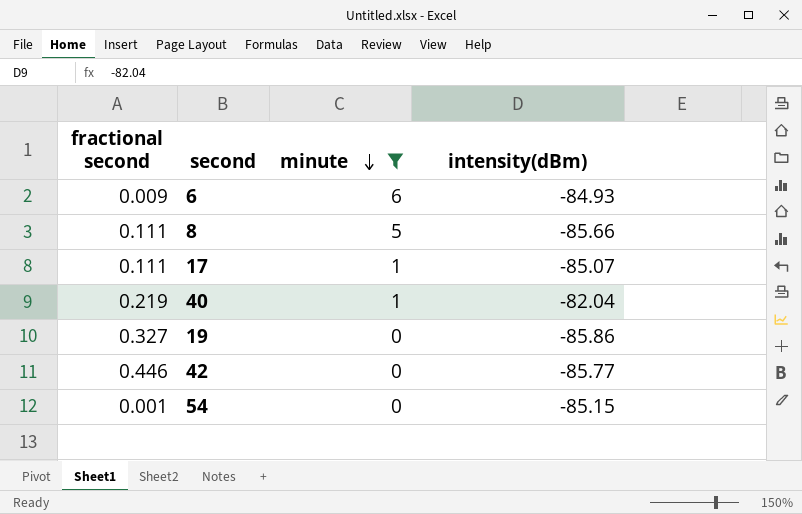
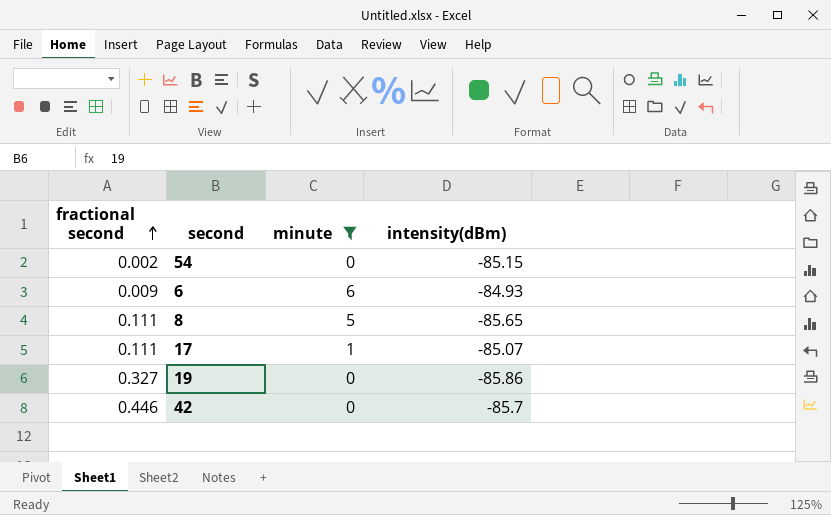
row order: minute descending -> fractional second ascending
row 40: 0.219 | 1 | -82.04 -> none
54 | fractional second: 0.001 -> 0.002
8 | intensity(dBm): -85.66 -> -85.65
42 | intensity(dBm): -85.77 -> -85.7

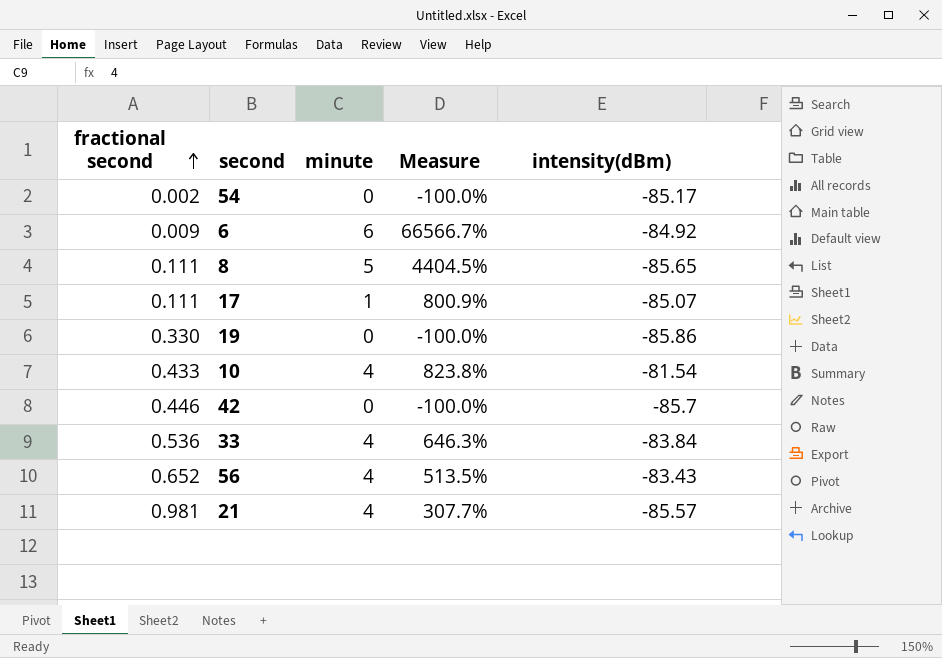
filter: minute != 4 -> none
column Measure | formula: none -> ([minute] - [fractional second]) / [fractional second]
54 | intensity(dBm): -85.15 -> -85.17
6 | intensity(dBm): -84.93 -> -84.92
19 | fractional second: 0.327 -> 0.330

